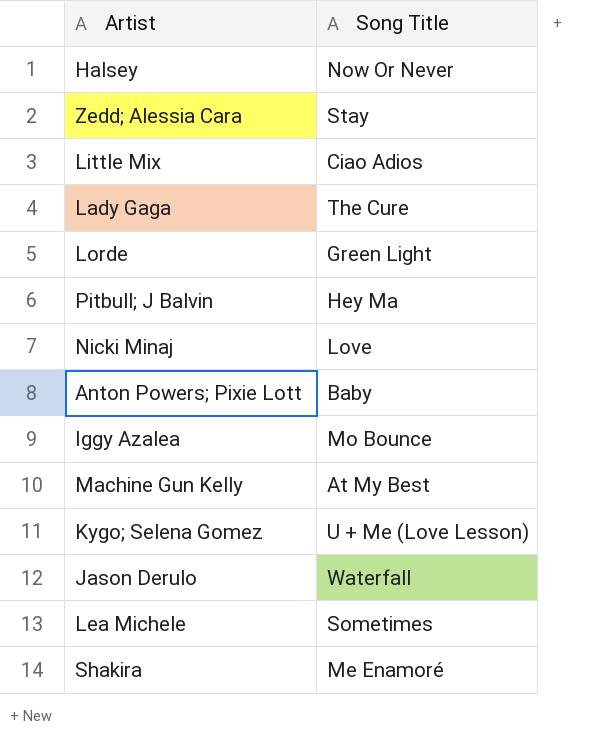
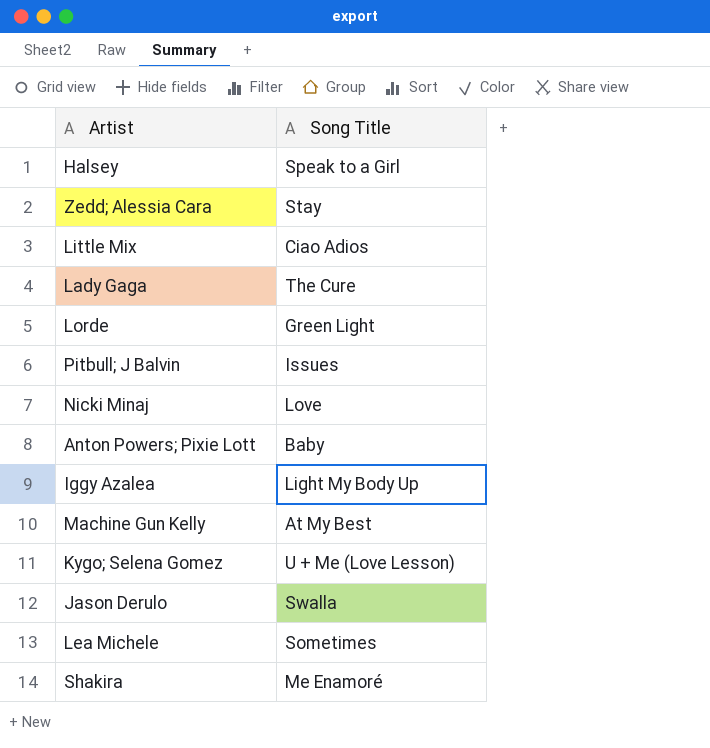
Halsey | Song Title: Now Or Never -> Speak to a Girl
Pitbull; J Balvin | Song Title: Hey Ma -> Issues
Iggy Azalea | Song Title: Mo Bounce -> Light My Body Up
Jason Derulo | Song Title: Waterfall -> Swalla

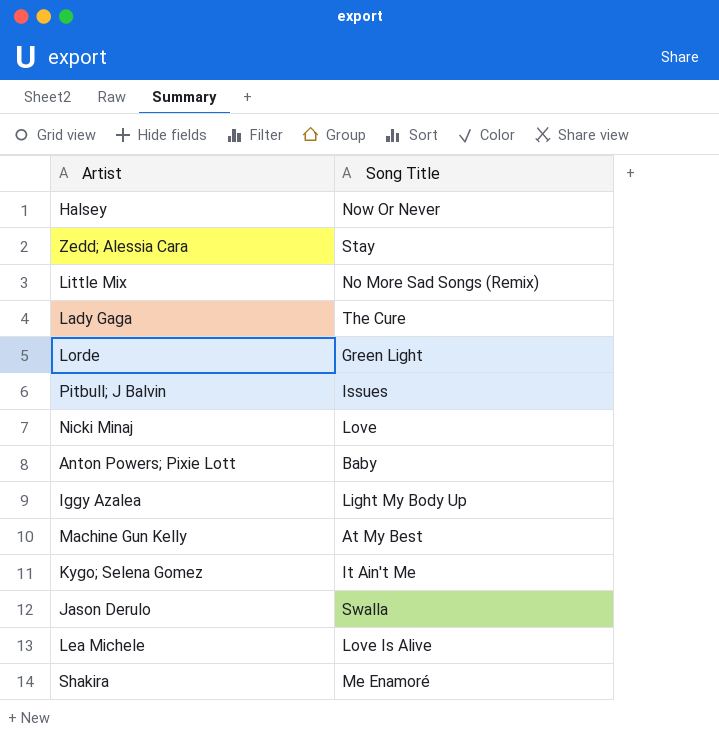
Halsey | Song Title: Speak to a Girl -> Now Or Never
Little Mix | Song Title: Ciao Adios -> No More Sad Songs (Remix)
Kygo; Selena Gomez | Song Title: U + Me (Love Lesson) -> It Ain't Me
Lea Michele | Song Title: Sometimes -> Love Is Alive

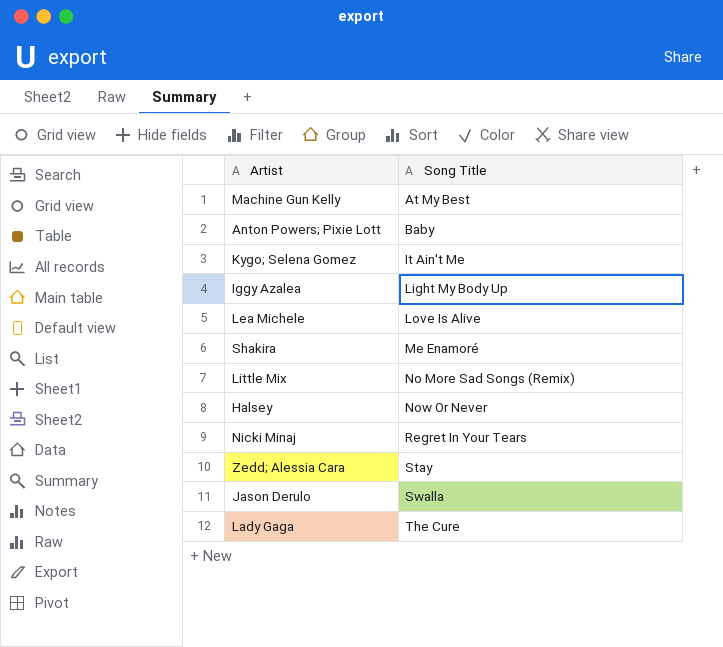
row order: none -> Song Title ascending
row Lorde: Green Light -> none
row Pitbull; J Balvin: Issues -> none
Nicki Minaj | Song Title: Love -> Regret In Your Tears

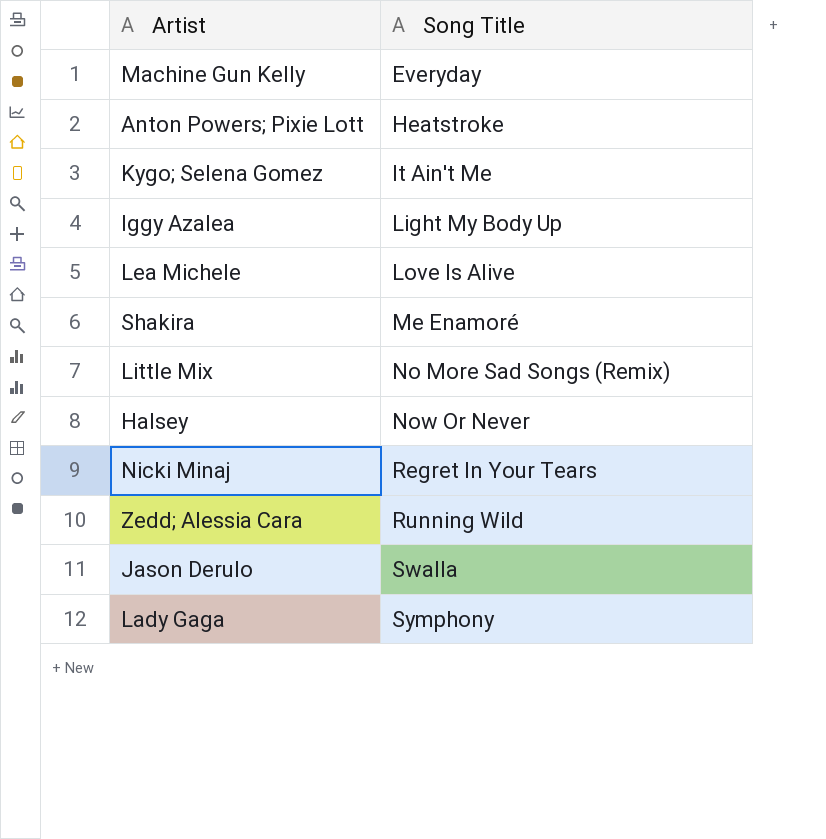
Machine Gun Kelly | Song Title: At My Best -> Everyday
Anton Powers; Pixie Lott | Song Title: Baby -> Heatstroke
Zedd; Alessia Cara | Song Title: Stay -> Running Wild
Lady Gaga | Song Title: The Cure -> Symphony

